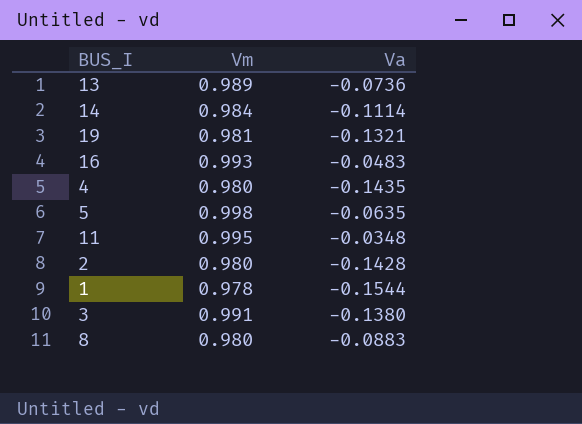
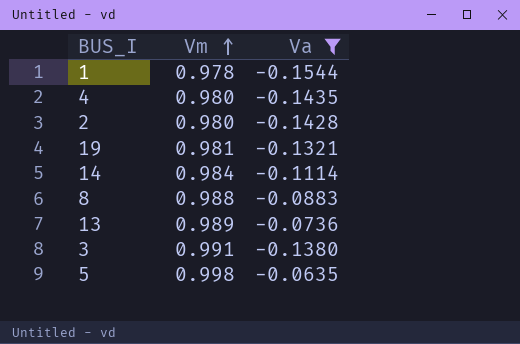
filter: none -> Va <= -0.0635
row order: none -> Vm ascending
8 | Vm: 0.980 -> 0.988

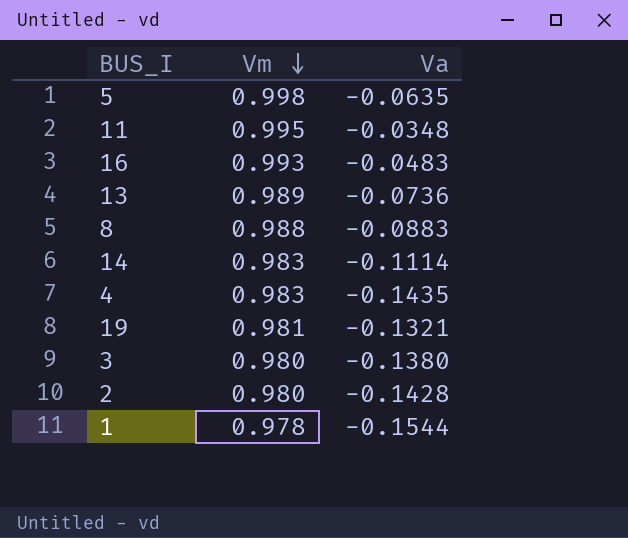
filter: Va <= -0.0635 -> none
row order: Vm ascending -> Vm descending
14 | Vm: 0.984 -> 0.983
4 | Vm: 0.980 -> 0.983
3 | Vm: 0.991 -> 0.980

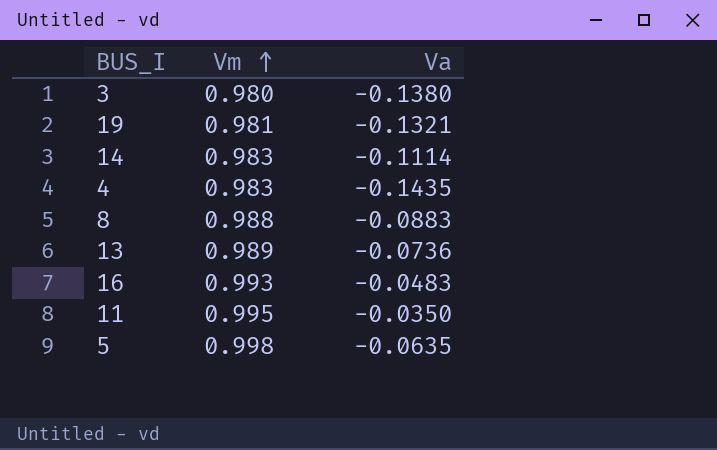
row order: Vm descending -> Vm ascending
row 2: 0.980 | -0.1428 -> none
row 1: 0.978 | -0.1544 -> none
11 | Va: -0.0348 -> -0.0350

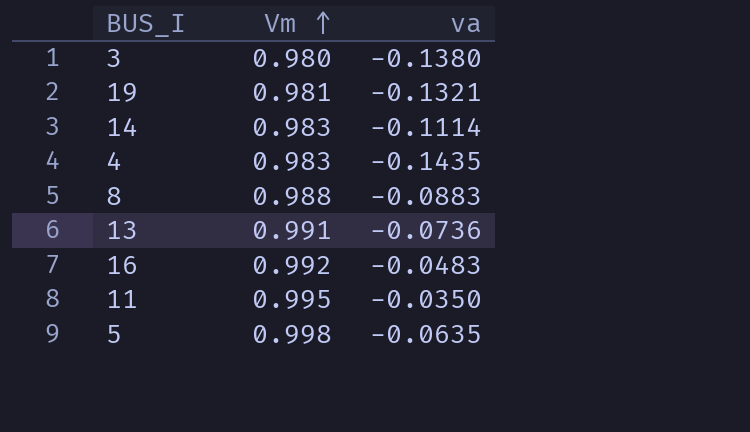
column name: Va -> va
13 | Vm: 0.989 -> 0.991
16 | Vm: 0.993 -> 0.992

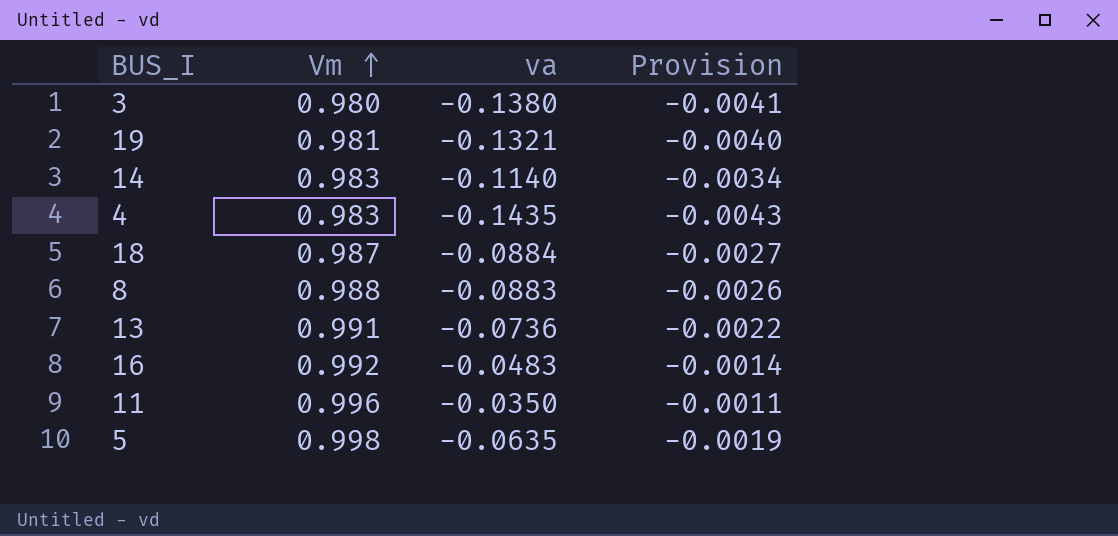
column Provision | formula: none -> [va] * 0.03
14 | va: -0.1114 -> -0.1140
row 18: none -> 0.987 | -0.0884 | -0.0027
11 | Vm: 0.995 -> 0.996

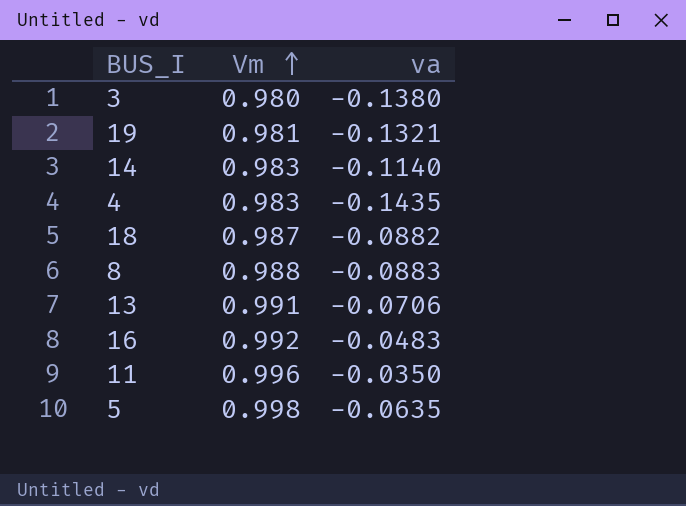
column Provision | formula: [va] * 0.03 -> none
18 | va: -0.0884 -> -0.0882
13 | va: -0.0736 -> -0.0706

